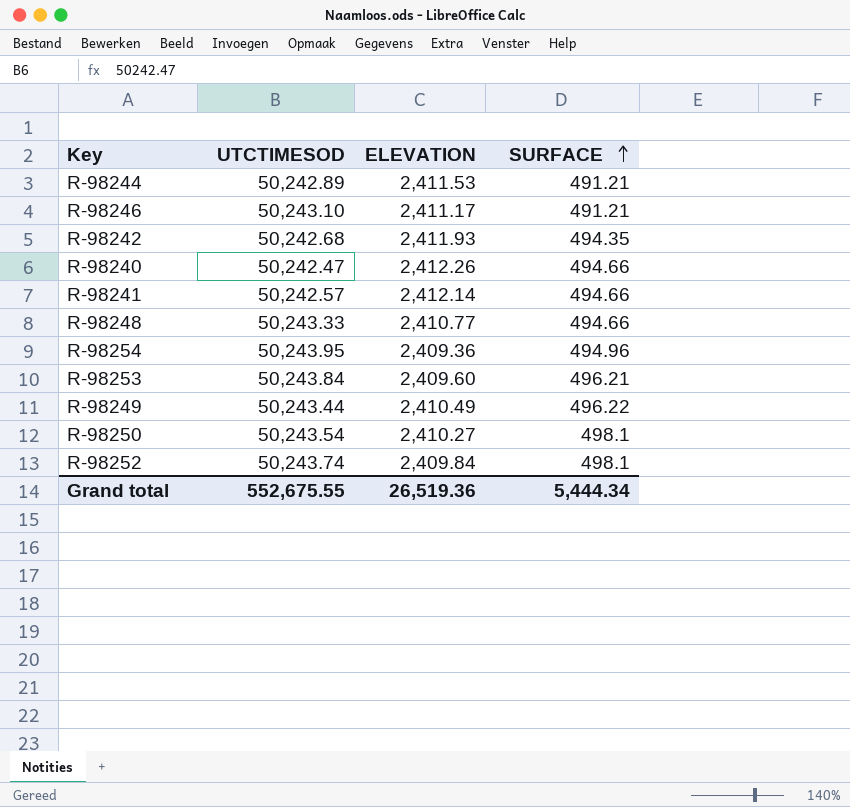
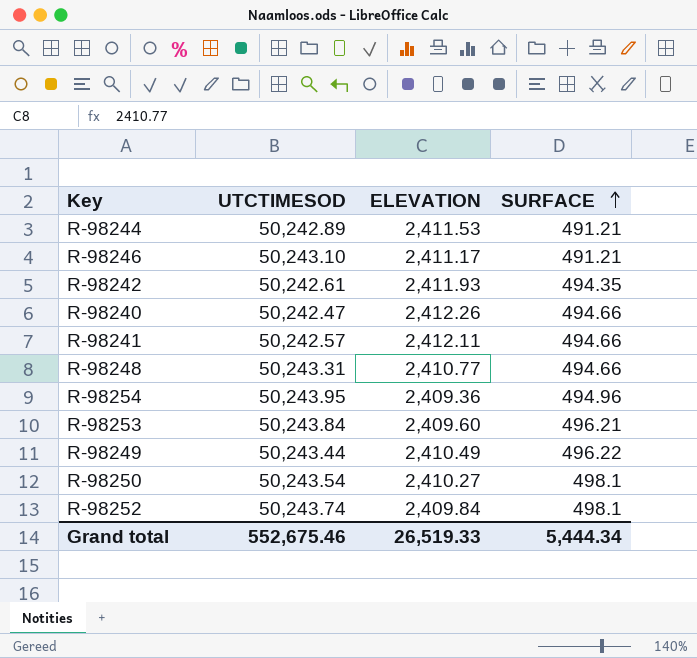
R-98242 | UTCTIMESOD: 50,242.68 -> 50,242.61
R-98241 | ELEVATION: 2,412.14 -> 2,412.11
R-98248 | UTCTIMESOD: 50,243.33 -> 50,243.31
Grand total | UTCTIMESOD: 552,675.55 -> 552,675.46
Grand total | ELEVATION: 26,519.36 -> 26,519.33

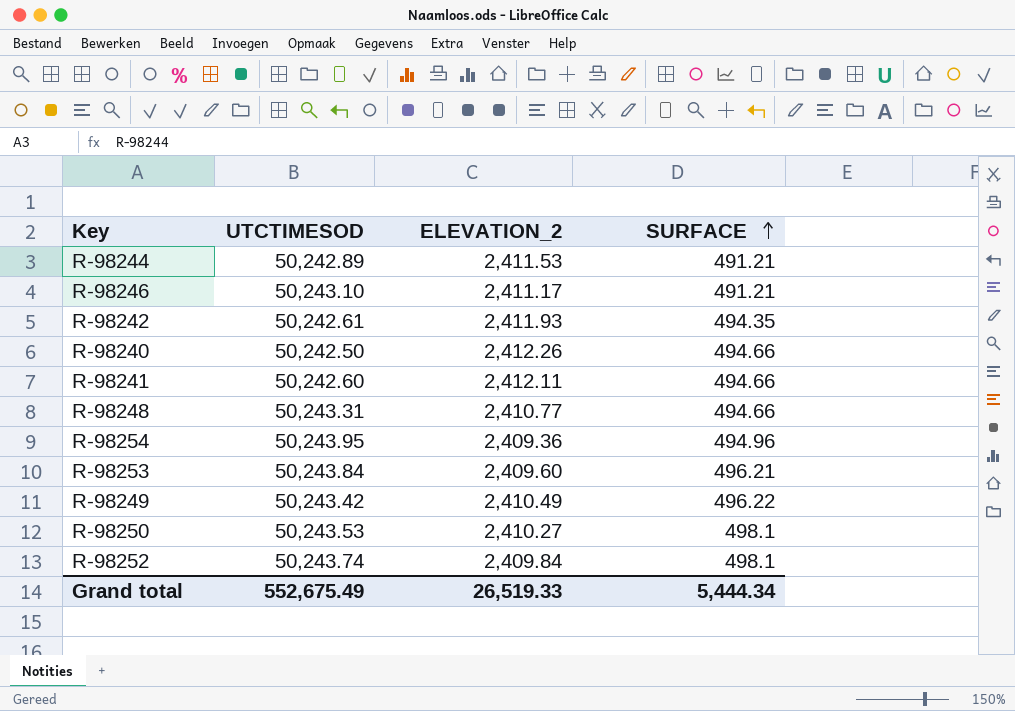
column name: ELEVATION -> ELEVATION_2
R-98240 | UTCTIMESOD: 50,242.47 -> 50,242.50
R-98241 | UTCTIMESOD: 50,242.57 -> 50,242.60
R-98249 | UTCTIMESOD: 50,243.44 -> 50,243.42
R-98250 | UTCTIMESOD: 50,243.54 -> 50,243.53
Grand total | UTCTIMESOD: 552,675.46 -> 552,675.49

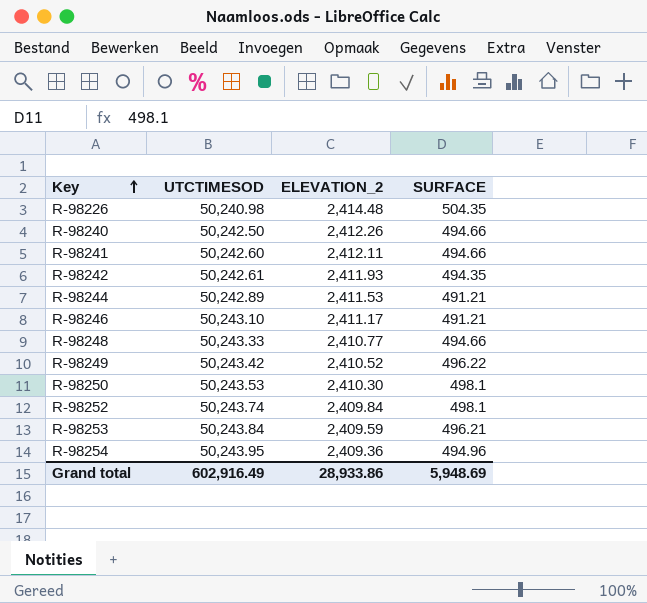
row order: SURFACE ascending -> Key ascending
row R-98226: none -> 50,240.98 | 2,414.48 | 504.35
R-98248 | UTCTIMESOD: 50,243.31 -> 50,243.33
R-98249 | ELEVATION_2: 2,410.49 -> 2,410.52
R-98250 | ELEVATION_2: 2,410.27 -> 2,410.30
R-98253 | ELEVATION_2: 2,409.60 -> 2,409.59
Grand total | UTCTIMESOD: 552,675.49 -> 602,916.49
Grand total | ELEVATION_2: 26,519.33 -> 28,933.86
Grand total | SURFACE: 5,444.34 -> 5,948.69

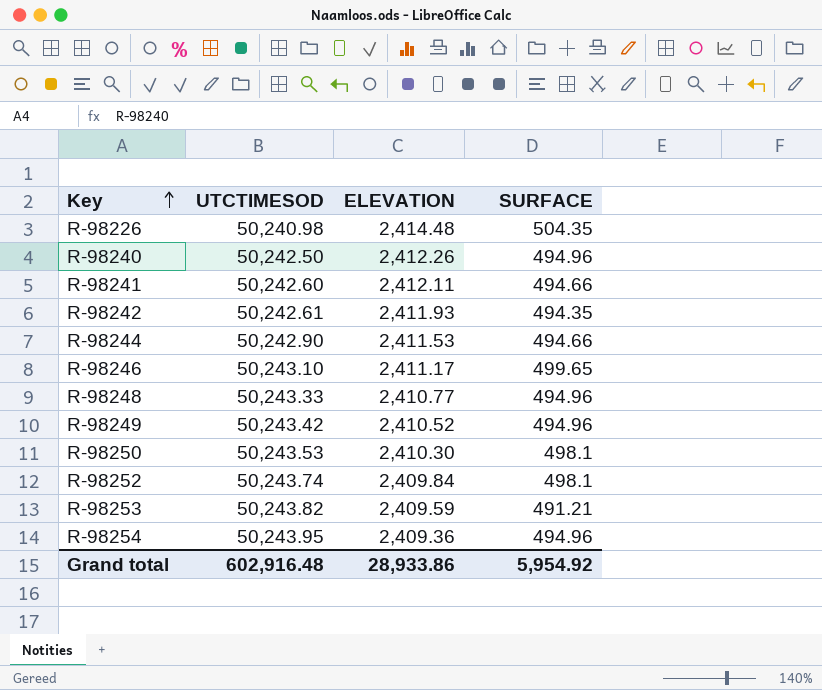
column name: ELEVATION_2 -> ELEVATION
R-98240 | SURFACE: 494.66 -> 494.96
R-98244 | UTCTIMESOD: 50,242.89 -> 50,242.90
R-98244 | SURFACE: 491.21 -> 494.66
R-98246 | SURFACE: 491.21 -> 499.65
R-98248 | SURFACE: 494.66 -> 494.96
R-98249 | SURFACE: 496.22 -> 494.96
R-98253 | UTCTIMESOD: 50,243.84 -> 50,243.82
R-98253 | SURFACE: 496.21 -> 491.21
Grand total | UTCTIMESOD: 602,916.49 -> 602,916.48
Grand total | SURFACE: 5,948.69 -> 5,954.92

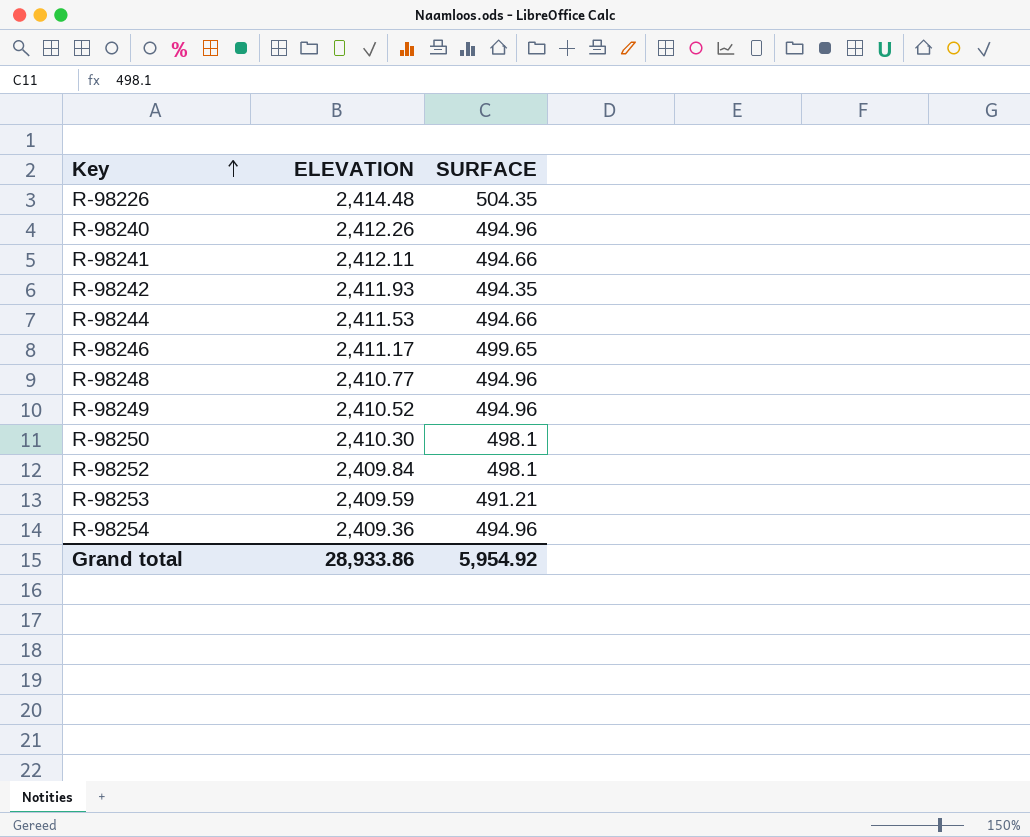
column UTCTIMESOD | position: 2 -> none

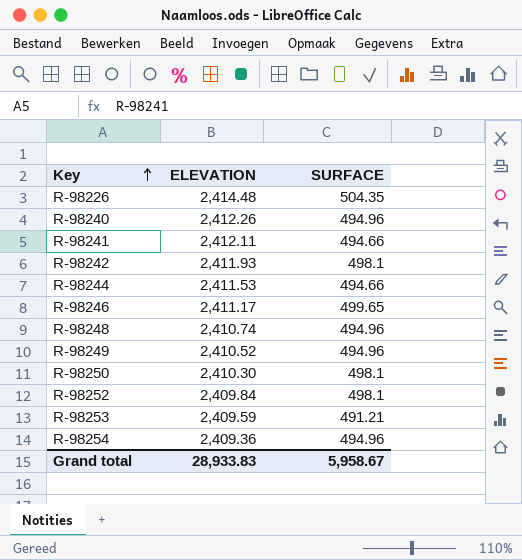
R-98242 | SURFACE: 494.35 -> 498.1
R-98248 | ELEVATION: 2,410.77 -> 2,410.74
Grand total | ELEVATION: 28,933.86 -> 28,933.83
Grand total | SURFACE: 5,954.92 -> 5,958.67

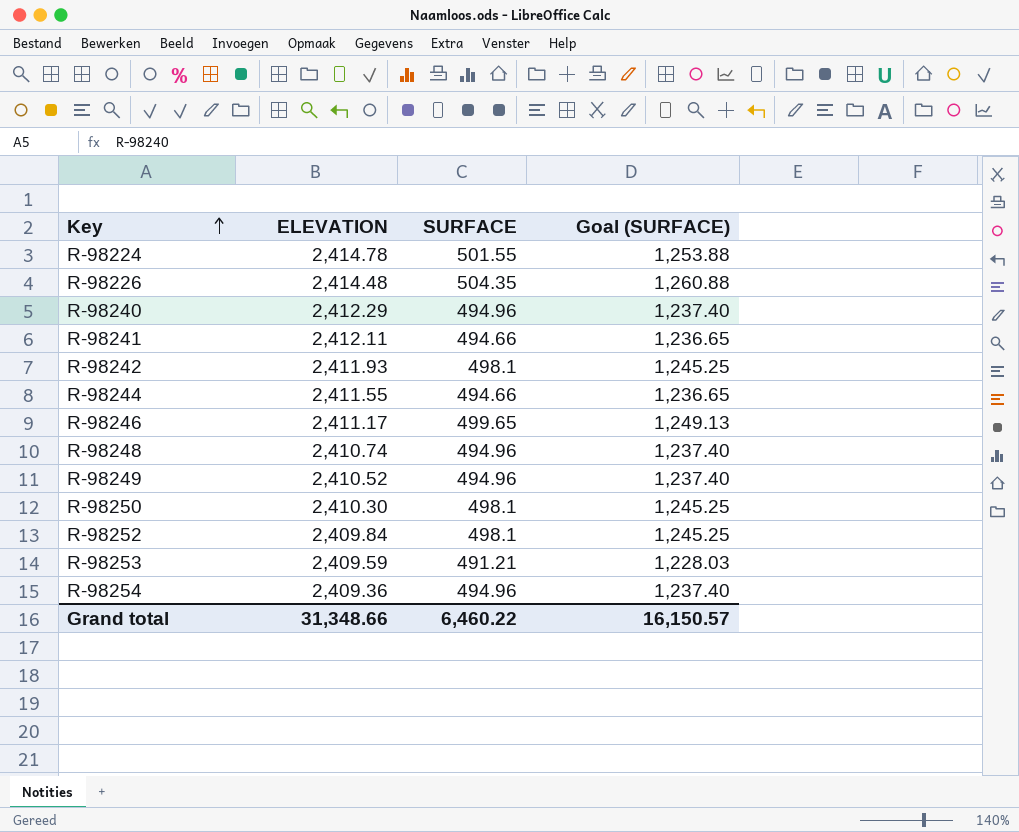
column Goal (SURFACE) | formula: none -> [SURFACE] * 2.5
row R-98224: none -> 2,414.78 | 501.55 | 1,253.88
R-98240 | ELEVATION: 2,412.26 -> 2,412.29
R-98244 | ELEVATION: 2,411.53 -> 2,411.55
Grand total | ELEVATION: 28,933.83 -> 31,348.66
Grand total | SURFACE: 5,958.67 -> 6,460.22

